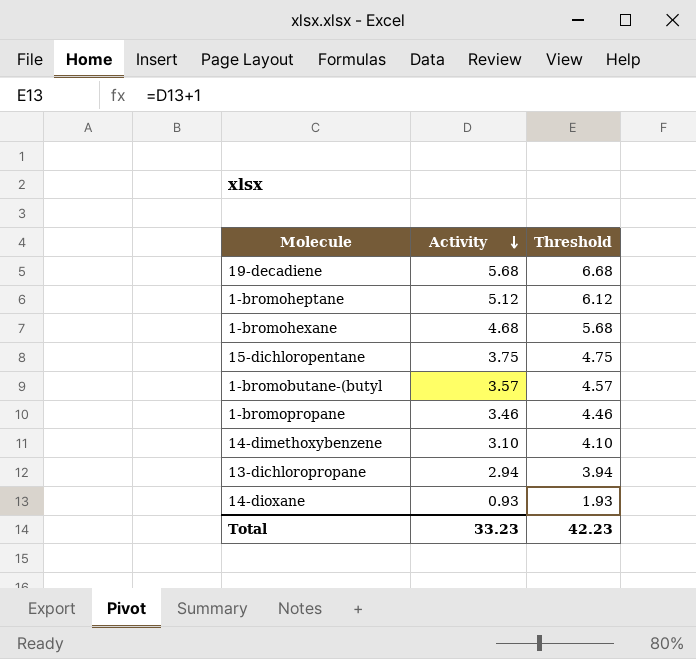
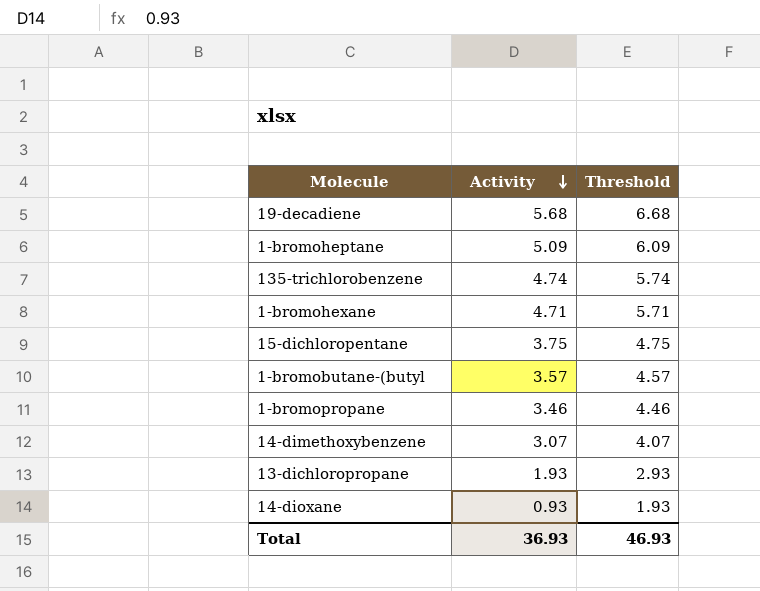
1-bromoheptane | Activity: 5.12 -> 5.09
1-bromoheptane | Threshold: 6.12 -> 6.09
row 135-trichlorobenzene: none -> 4.74 | 5.74
1-bromohexane | Activity: 4.68 -> 4.71
1-bromohexane | Threshold: 5.68 -> 5.71
14-dimethoxybenzene | Activity: 3.10 -> 3.07
14-dimethoxybenzene | Threshold: 4.10 -> 4.07
13-dichloropropane | Activity: 2.94 -> 1.93
13-dichloropropane | Threshold: 3.94 -> 2.93
Total | Activity: 33.23 -> 36.93
Total | Threshold: 42.23 -> 46.93

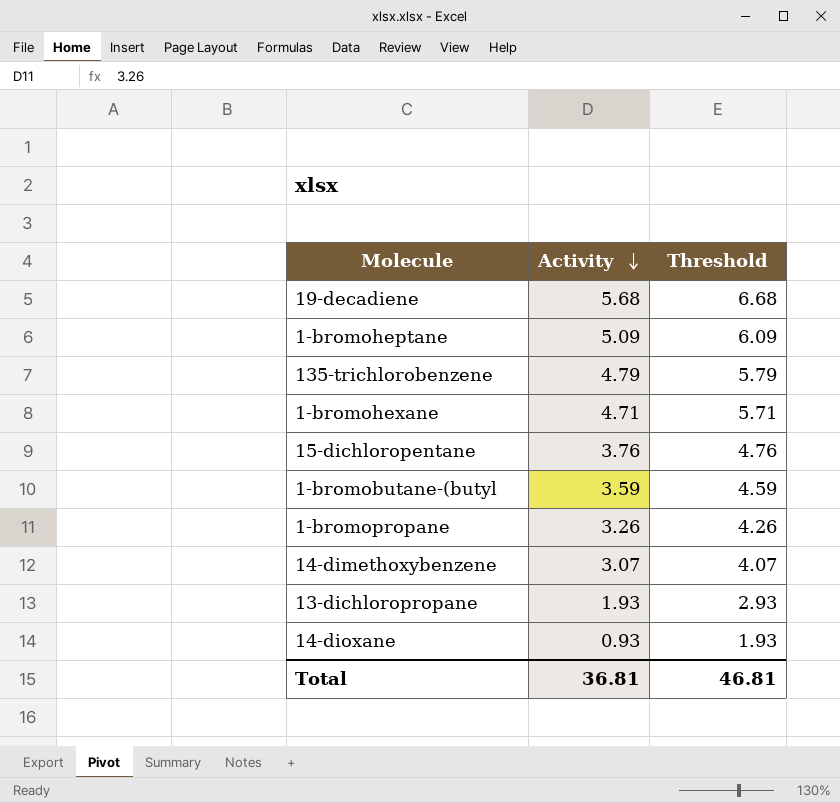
135-trichlorobenzene | Activity: 4.74 -> 4.79
135-trichlorobenzene | Threshold: 5.74 -> 5.79
15-dichloropentane | Activity: 3.75 -> 3.76
15-dichloropentane | Threshold: 4.75 -> 4.76
1-bromobutane-(butyl | Activity: 3.57 -> 3.59
1-bromobutane-(butyl | Threshold: 4.57 -> 4.59
1-bromopropane | Activity: 3.46 -> 3.26
1-bromopropane | Threshold: 4.46 -> 4.26
Total | Activity: 36.93 -> 36.81
Total | Threshold: 46.93 -> 46.81

